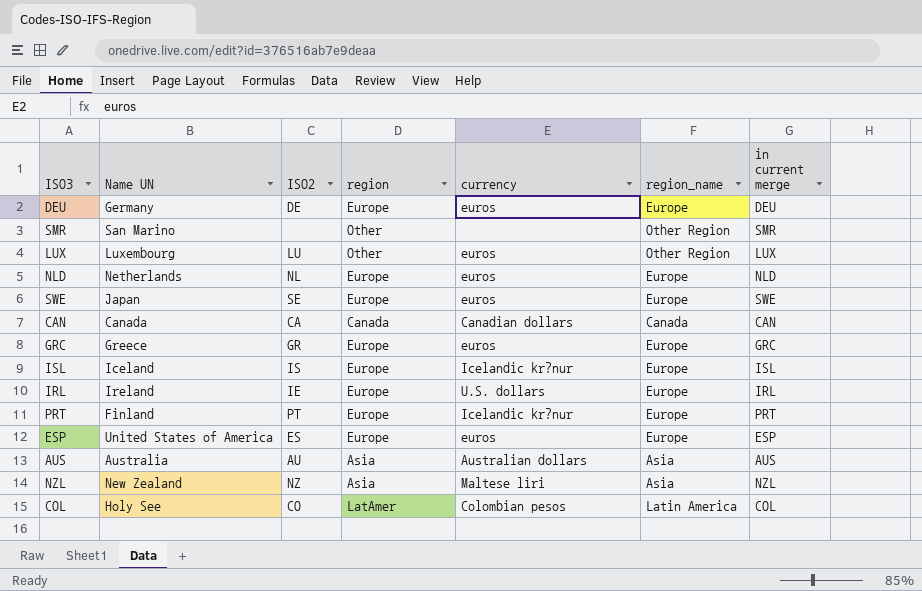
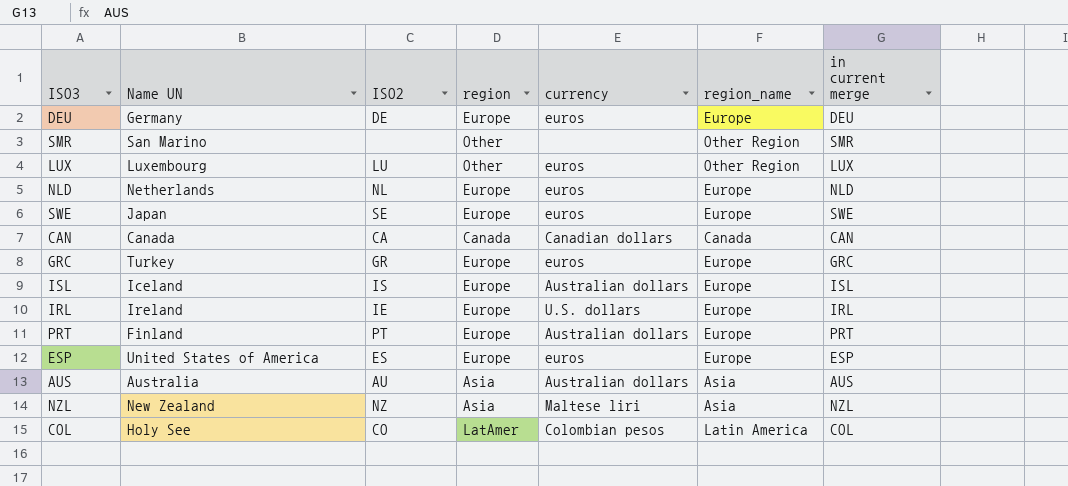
GRC | Name UN: Greece -> Turkey
ISL | currency: Icelandic kr?nur -> Australian dollars
PRT | currency: Icelandic kr?nur -> Australian dollars

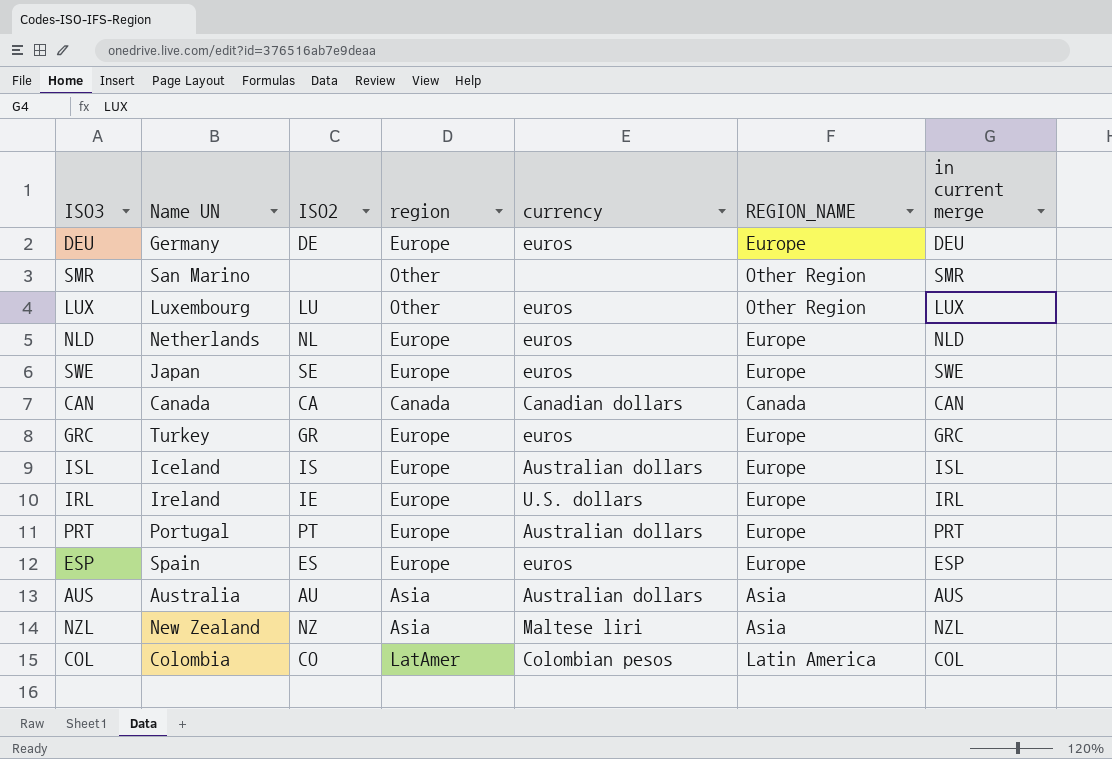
column name: region_name -> REGION_NAME
PRT | Name UN: Finland -> Portugal
ESP | Name UN: United States of America -> Spain
COL | Name UN: Holy See -> Colombia

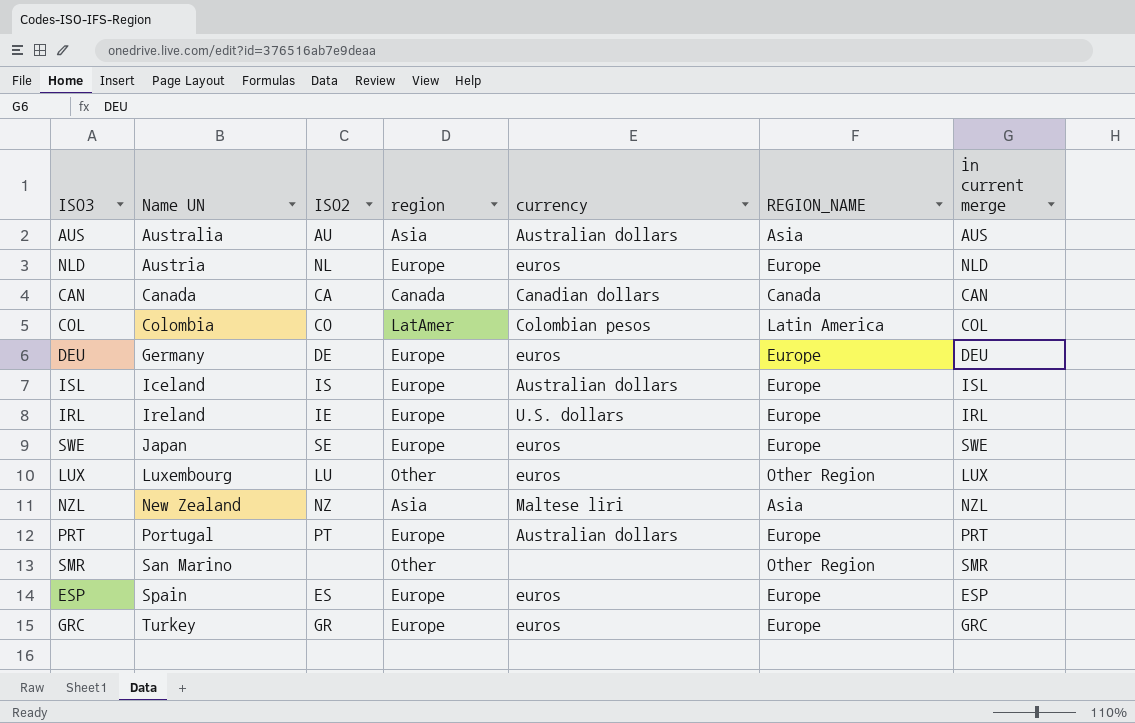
row order: none -> Name UN ascending
NLD | Name UN: Netherlands -> Austria

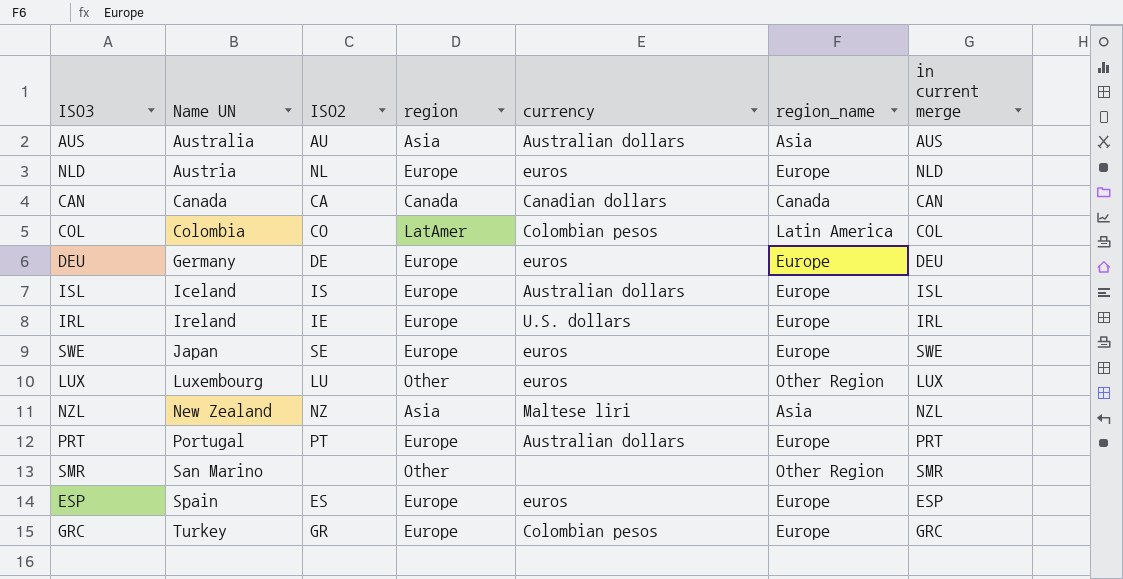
column name: REGION_NAME -> region_name
GRC | currency: euros -> Colombian pesos

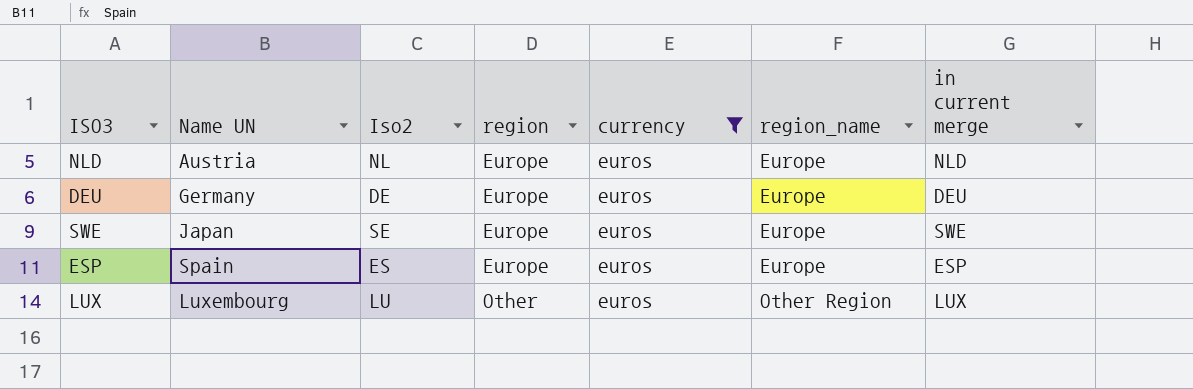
filter: none -> currency = euros
row order: Name UN ascending -> region ascending
column name: ISO2 -> Iso2

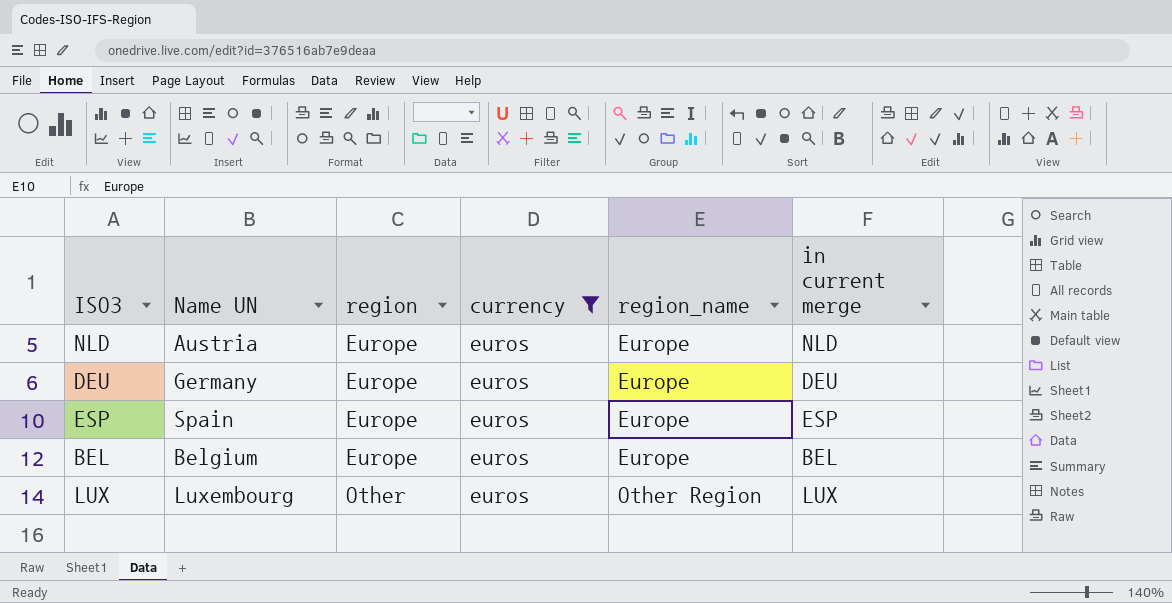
column Iso2 | position: 3 -> none
row SWE: Japan | SE | Europe | euros | Europe | SWE -> none
row BEL: none -> Belgium | Europe | euros | Europe | BEL

